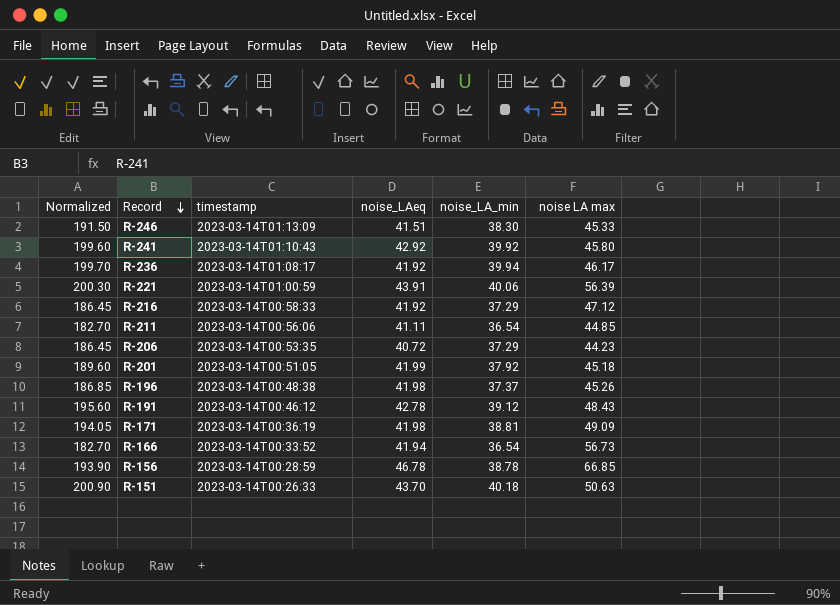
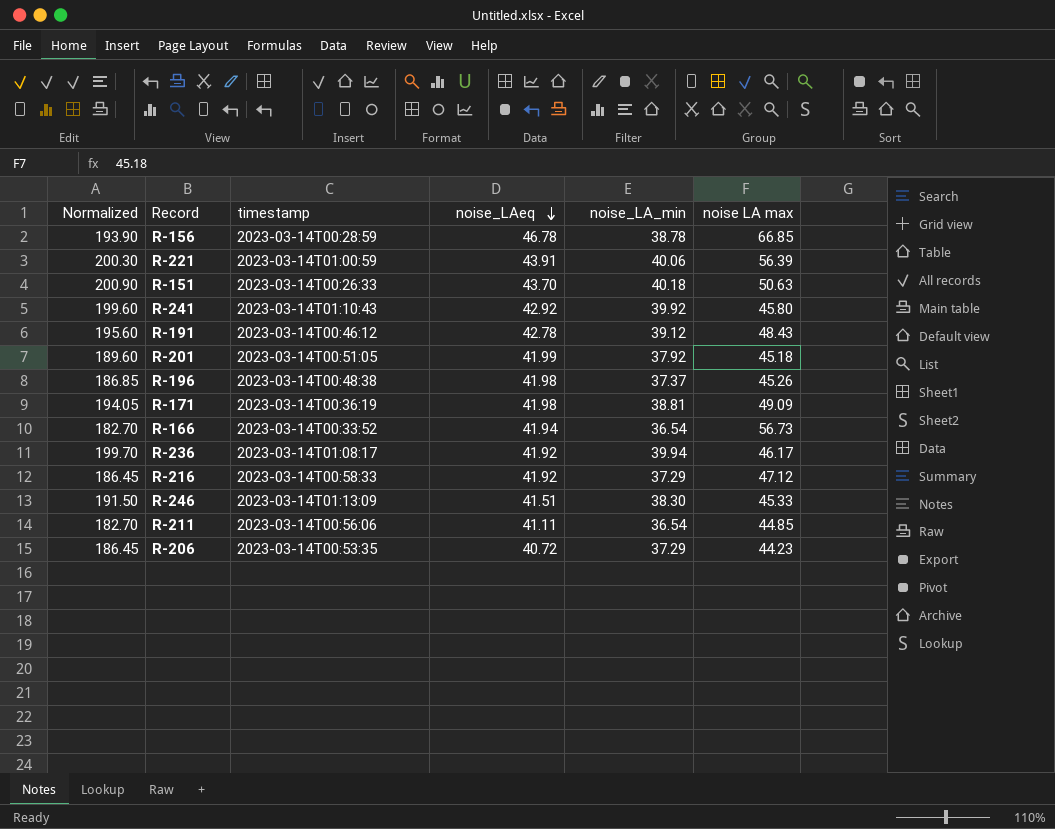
row order: Record descending -> noise_LAeq descending

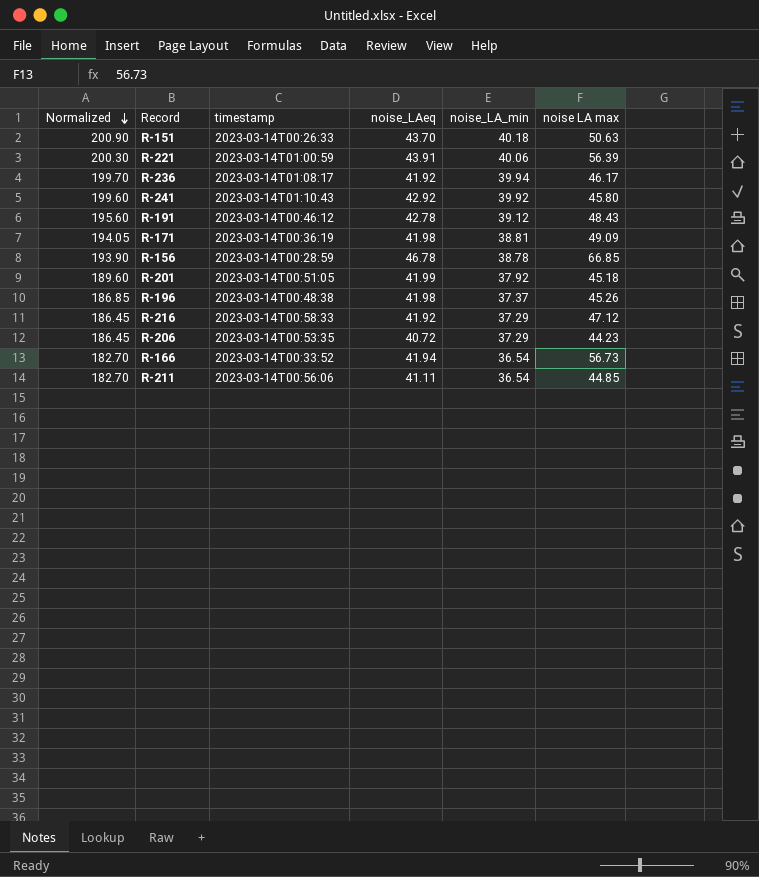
row order: noise_LAeq descending -> Normalized descending
row R-246: 191.50 | 2023-03-14T01:13:09 | 41.51 | 38.30 | 45.33 -> none

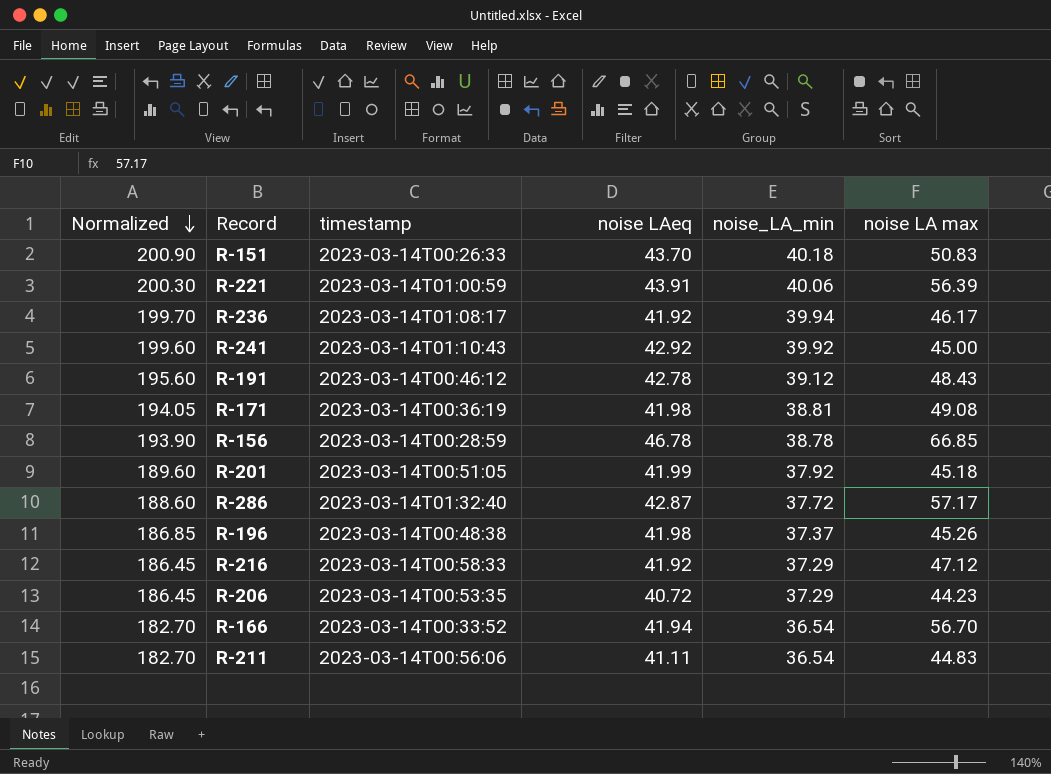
column name: noise_LAeq -> noise LAeq
R-151 | noise LA max: 50.63 -> 50.83
R-241 | noise LA max: 45.80 -> 45.00
R-171 | noise LA max: 49.09 -> 49.08
row R-286: none -> 188.60 | 2023-03-14T01:32:40 | 42.87 | 37.72 | 57.17
R-166 | noise LA max: 56.73 -> 56.70
R-211 | noise LA max: 44.85 -> 44.83

